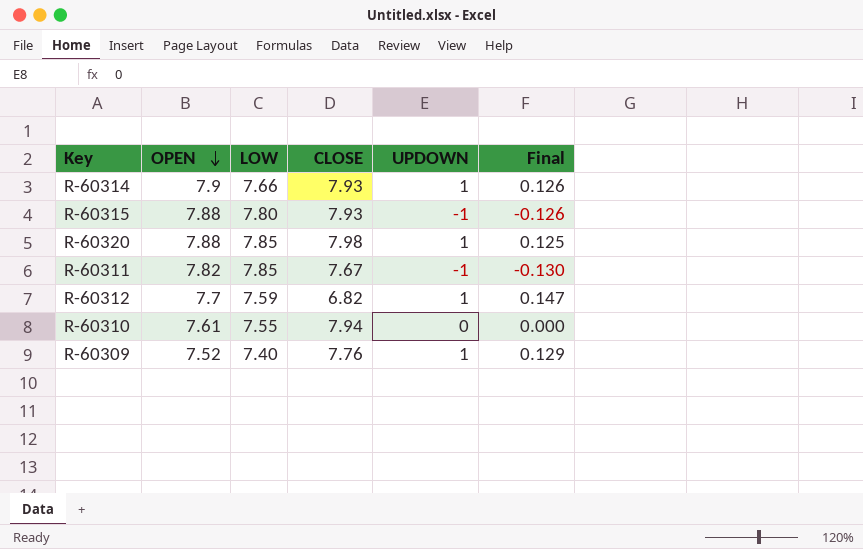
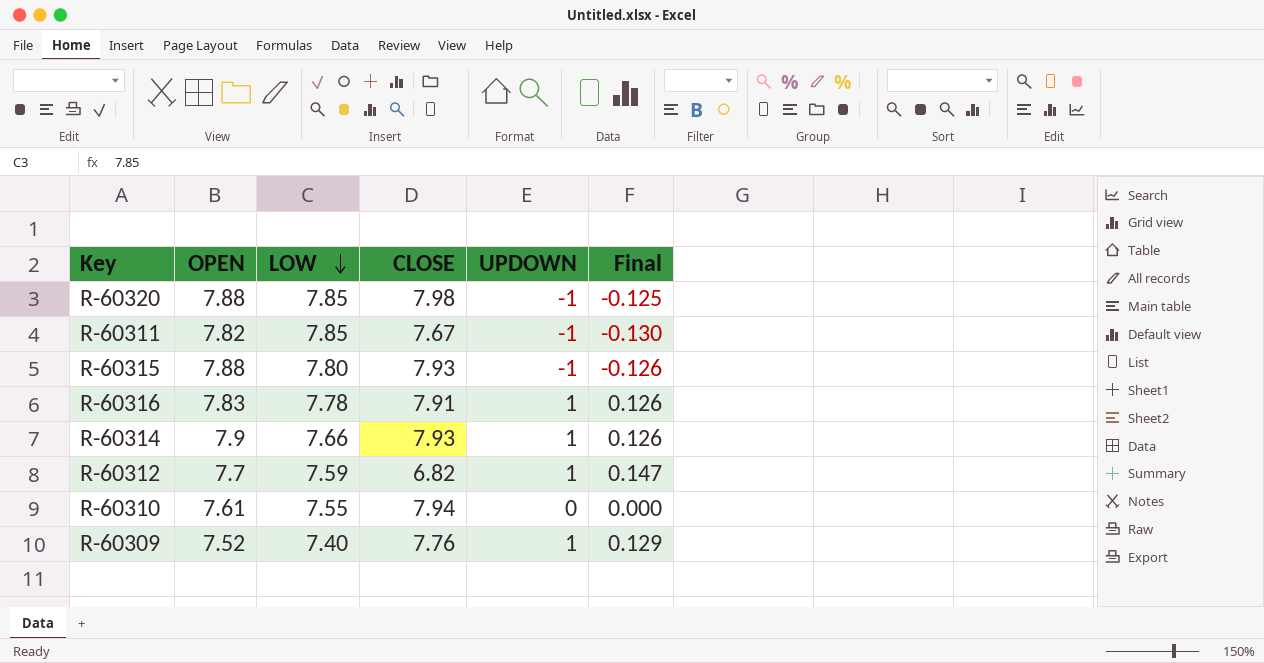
row order: OPEN descending -> LOW descending
R-60320 | UPDOWN: 1 -> -1
R-60320 | Final: 0.125 -> -0.125
row R-60316: none -> 7.83 | 7.78 | 7.91 | 1 | 0.126

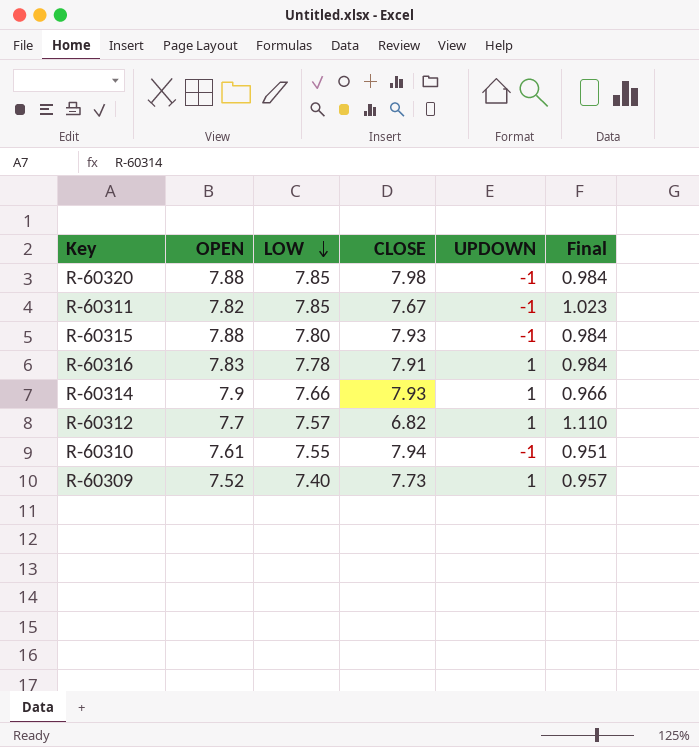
column Final | formula: [UPDOWN] / [CLOSE] -> [LOW] / [CLOSE]
R-60312 | LOW: 7.59 -> 7.57
R-60310 | UPDOWN: 0 -> -1
R-60309 | CLOSE: 7.76 -> 7.73

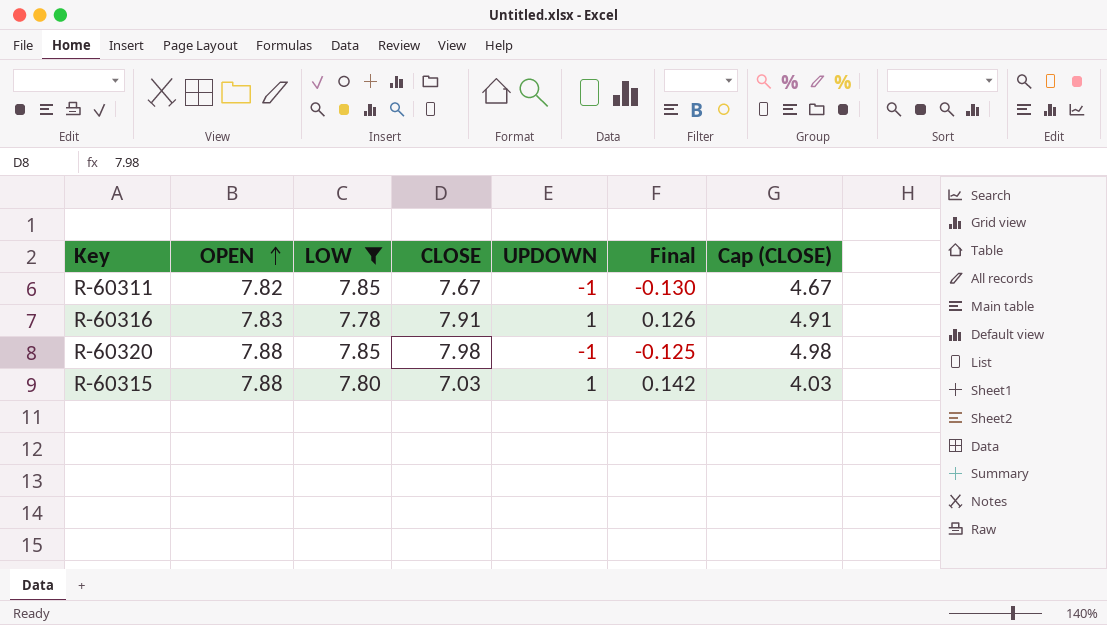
filter: none -> LOW >= 7.78
row order: LOW descending -> OPEN ascending
column Final | formula: [LOW] / [CLOSE] -> [UPDOWN] / [CLOSE]
column Cap (CLOSE) | formula: none -> [CLOSE] - 3
R-60315 | CLOSE: 7.93 -> 7.03
R-60315 | UPDOWN: -1 -> 1

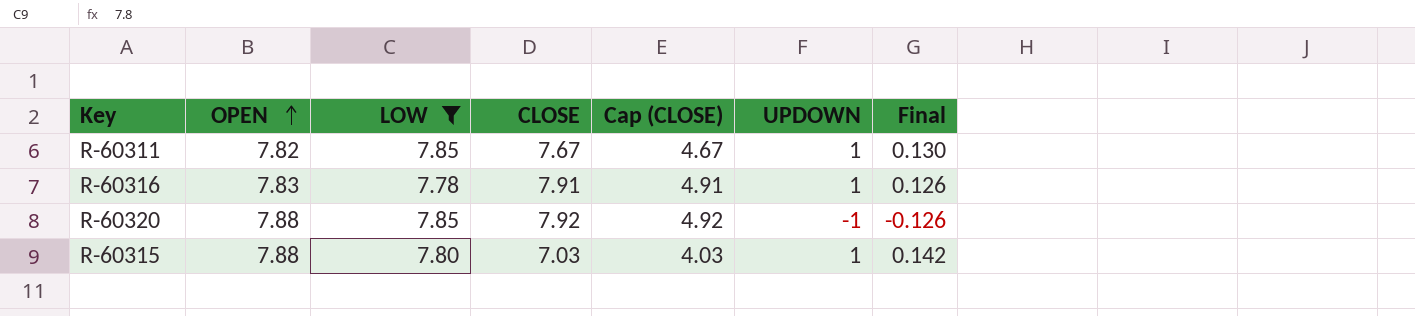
column Cap (CLOSE) | position: 7 -> 5
R-60311 | UPDOWN: -1 -> 1
R-60311 | Final: -0.130 -> 0.130
R-60320 | CLOSE: 7.98 -> 7.92
R-60320 | Cap (CLOSE): 4.98 -> 4.92
R-60320 | Final: -0.125 -> -0.126

